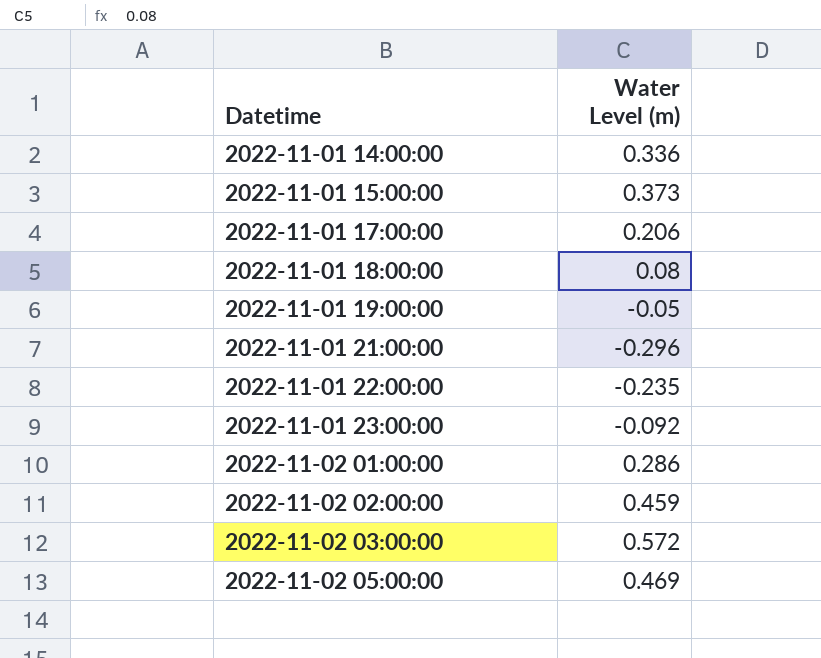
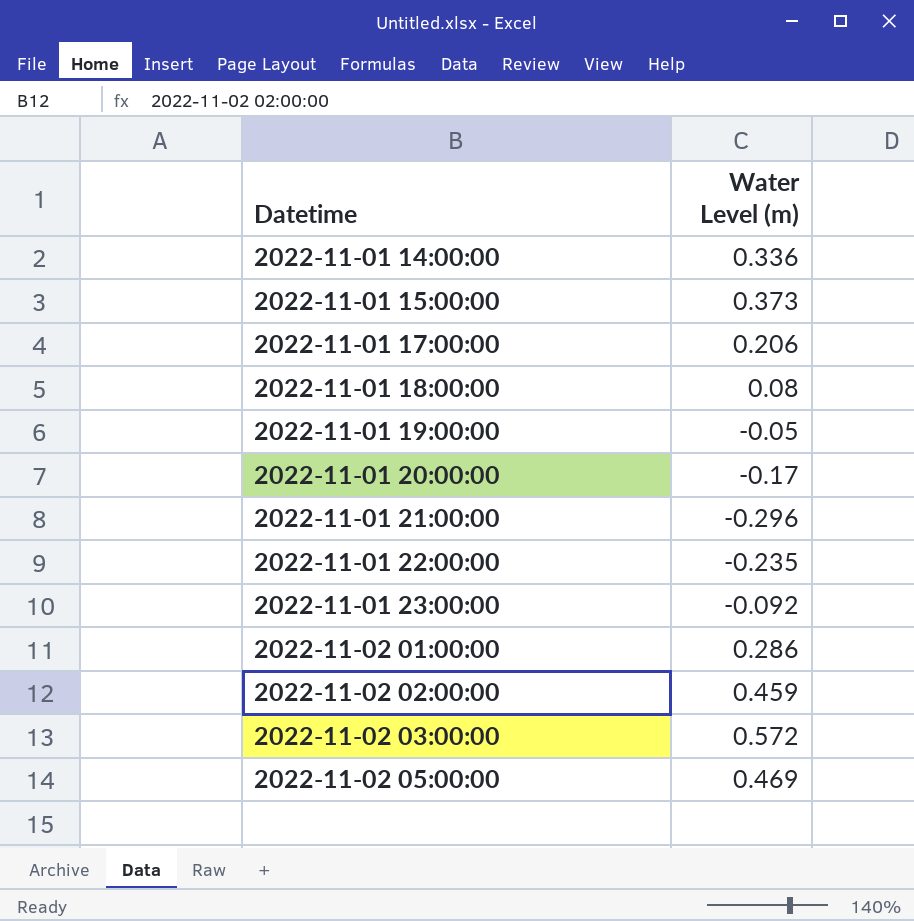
row 2022-11-01 20:00:00: none -> -0.17

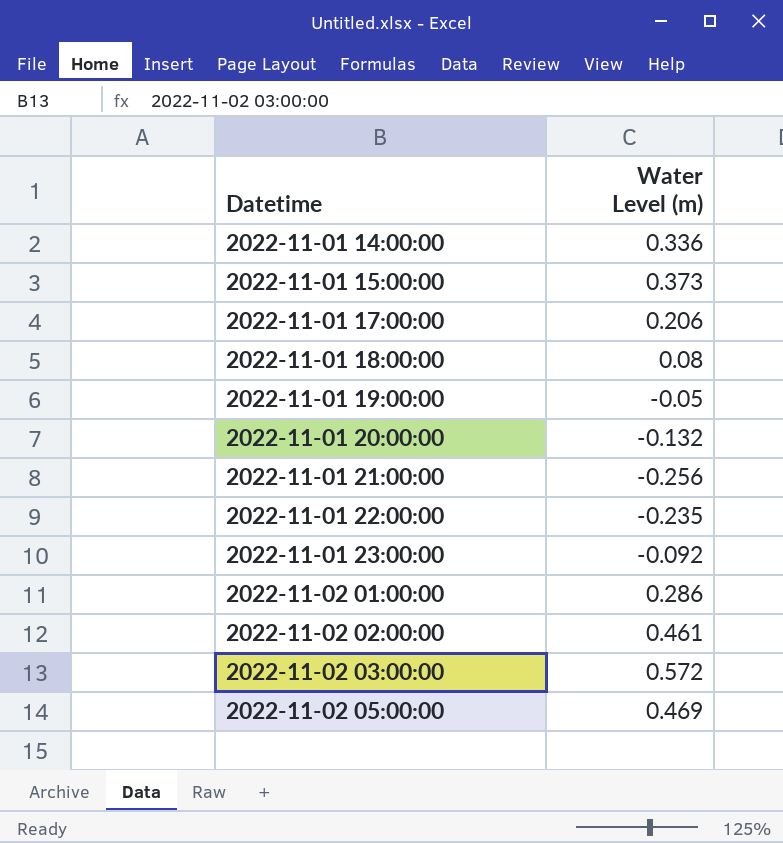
2022-11-01 20:00:00 | Water Level (m): -0.17 -> -0.132
2022-11-01 21:00:00 | Water Level (m): -0.296 -> -0.256
2022-11-02 02:00:00 | Water Level (m): 0.459 -> 0.461

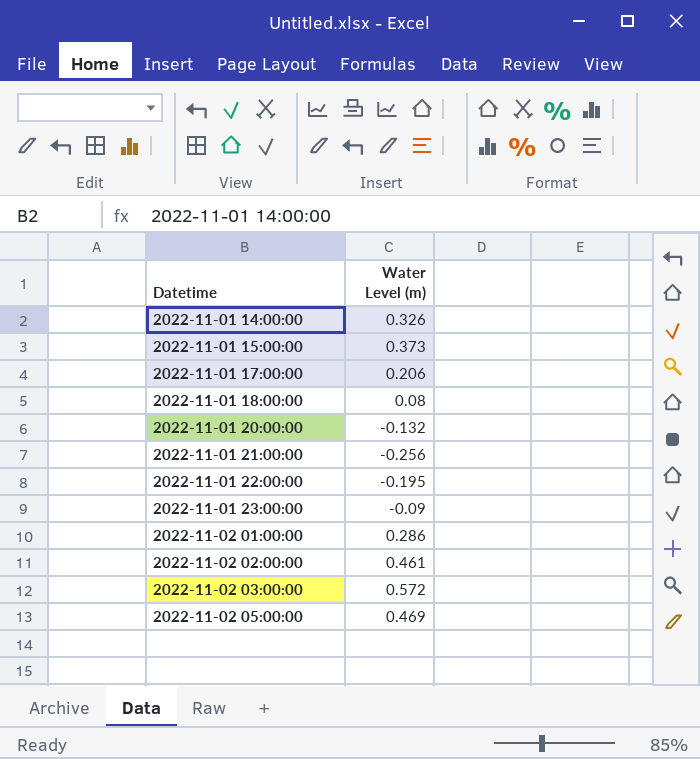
row 2022-11-01 19:00:00: -0.05 -> none
2022-11-01 14:00:00 | Water Level (m): 0.336 -> 0.326
2022-11-01 22:00:00 | Water Level (m): -0.235 -> -0.195
2022-11-01 23:00:00 | Water Level (m): -0.092 -> -0.09

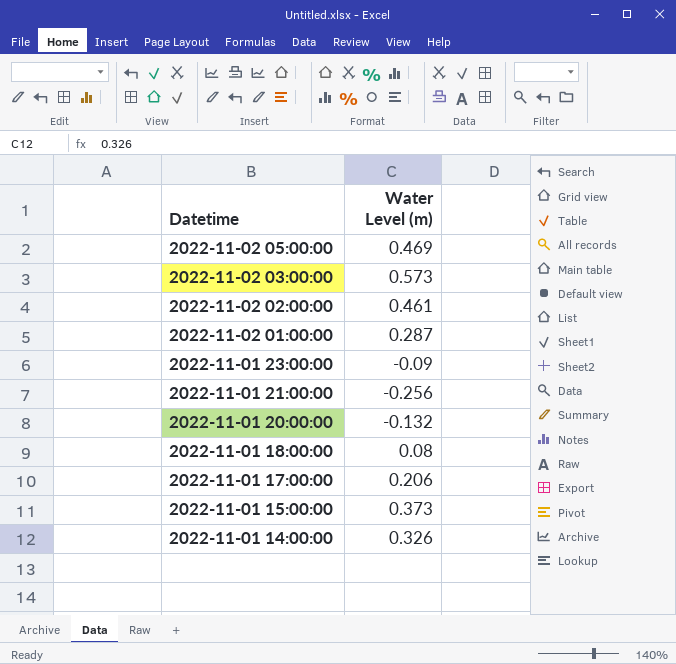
row order: Datetime ascending -> Datetime descending
row 2022-11-01 22:00:00: -0.195 -> none
2022-11-02 03:00:00 | Water Level (m): 0.572 -> 0.573
2022-11-02 01:00:00 | Water Level (m): 0.286 -> 0.287

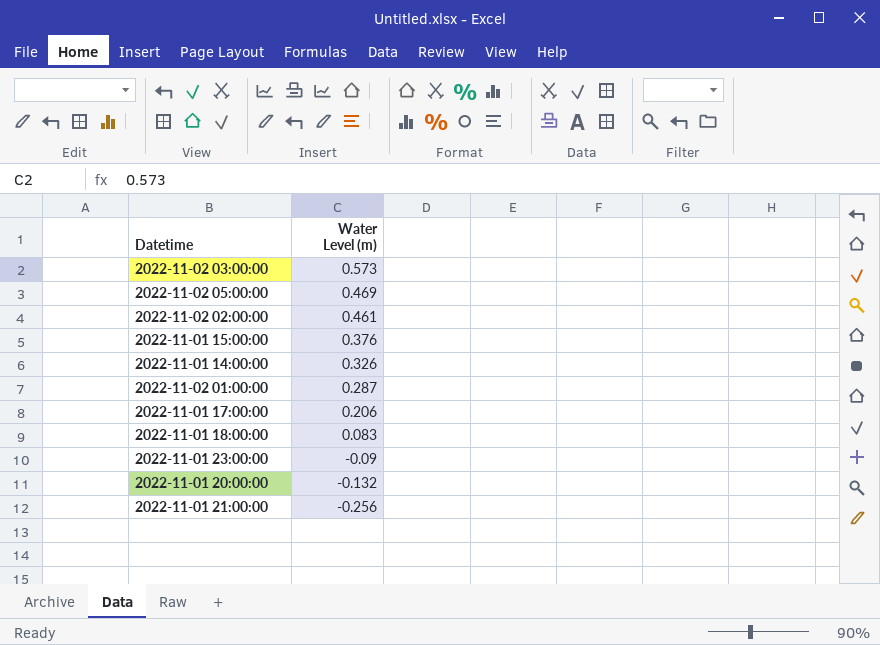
row order: Datetime descending -> Water Level (m) descending
2022-11-01 15:00:00 | Water Level (m): 0.373 -> 0.376
2022-11-01 18:00:00 | Water Level (m): 0.08 -> 0.083

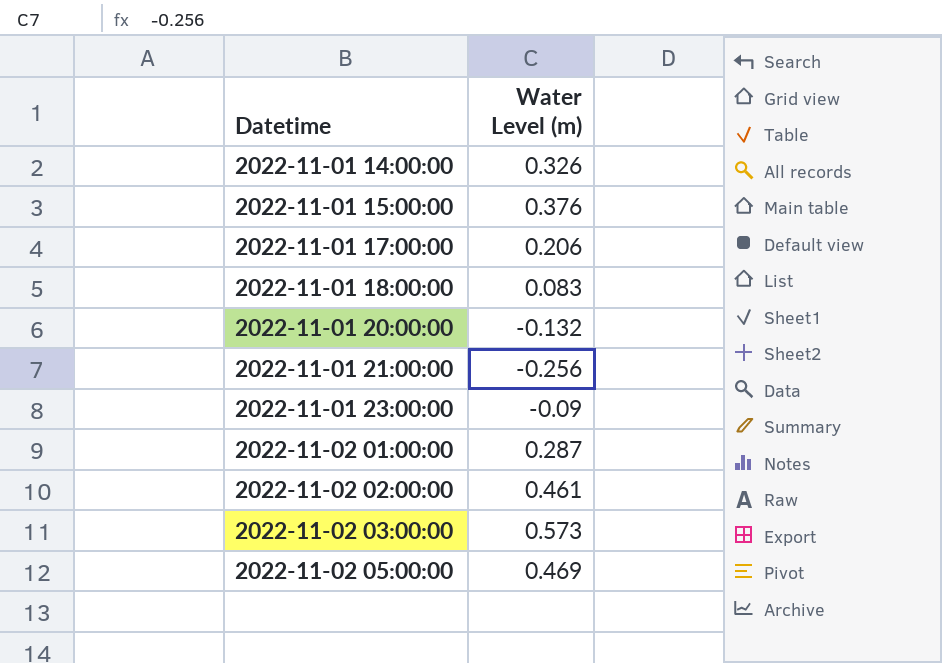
row order: Water Level (m) descending -> Datetime ascending

